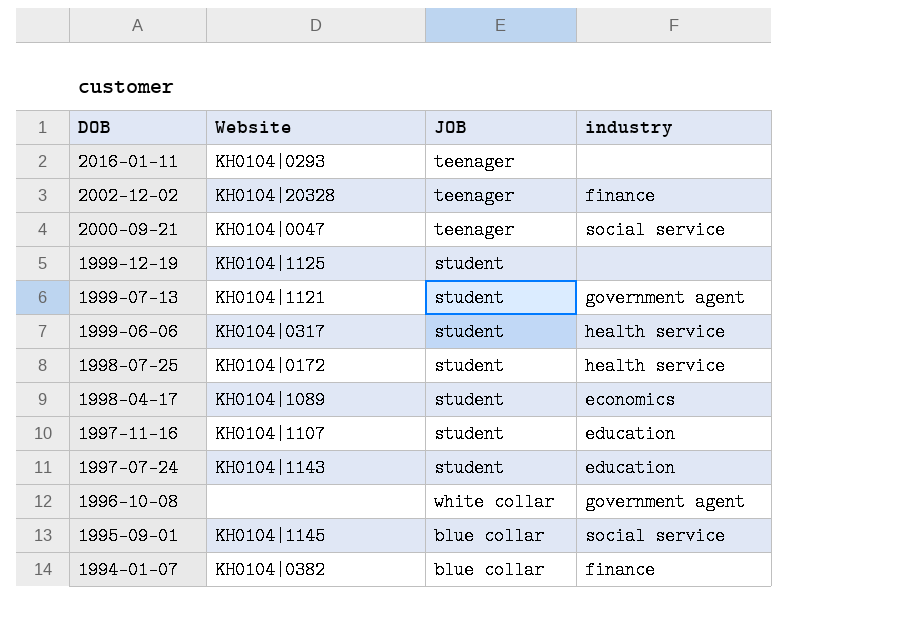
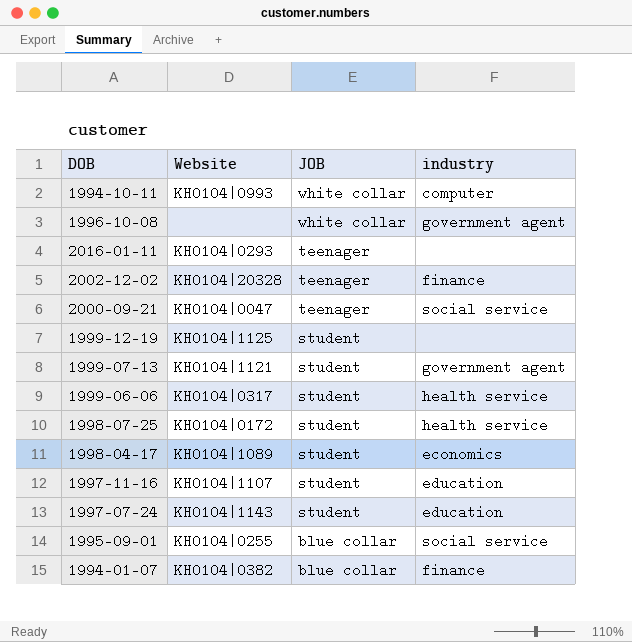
row order: DOB descending -> JOB descending
row 1994-10-11: none -> KH0104|0993 | white collar | computer
1995-09-01 | Website: KH0104|1145 -> KH0104|0255

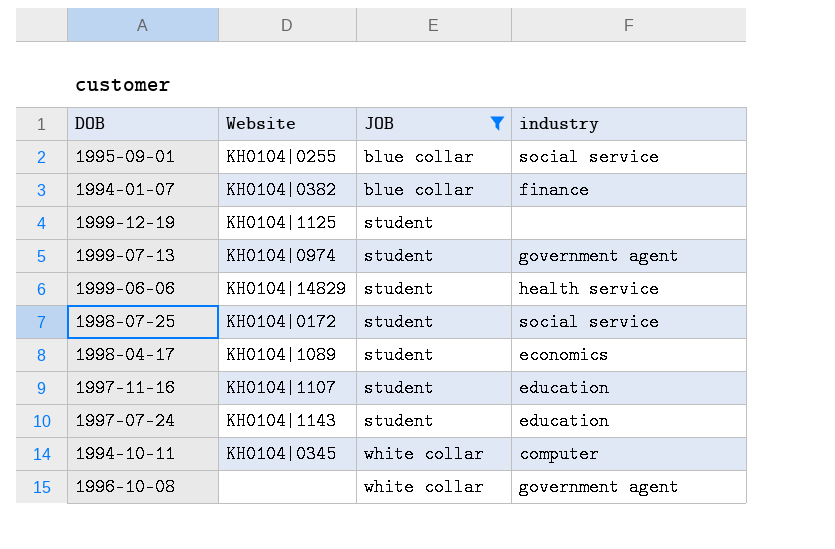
filter: none -> JOB != teenager
row order: JOB descending -> JOB ascending
1999-07-13 | Website: KH0104|1121 -> KH0104|0974
1999-06-06 | Website: KH0104|0317 -> KH0104|14829
1998-07-25 | industry: health service -> social service
1994-10-11 | Website: KH0104|0993 -> KH0104|0345

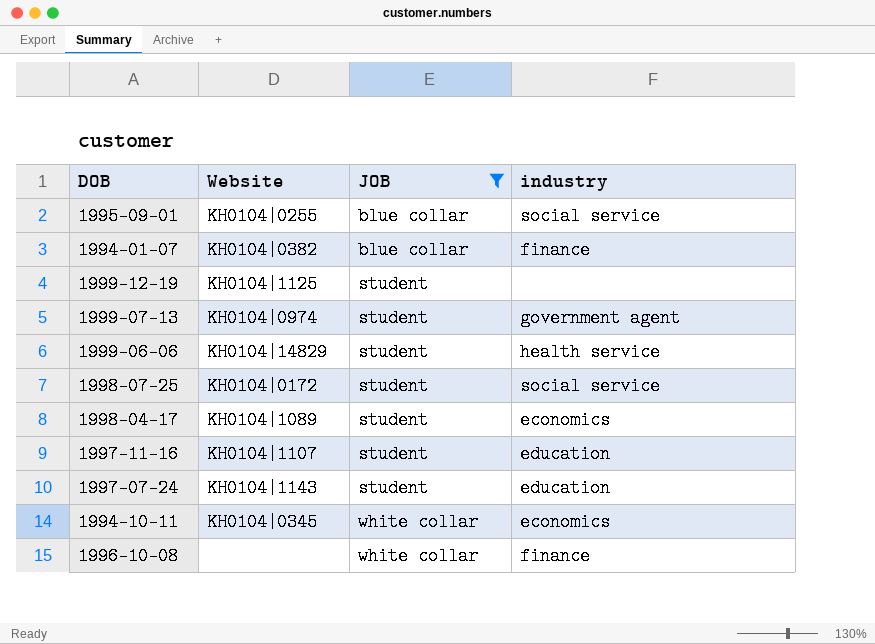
1994-10-11 | industry: computer -> economics
1996-10-08 | industry: government agent -> finance

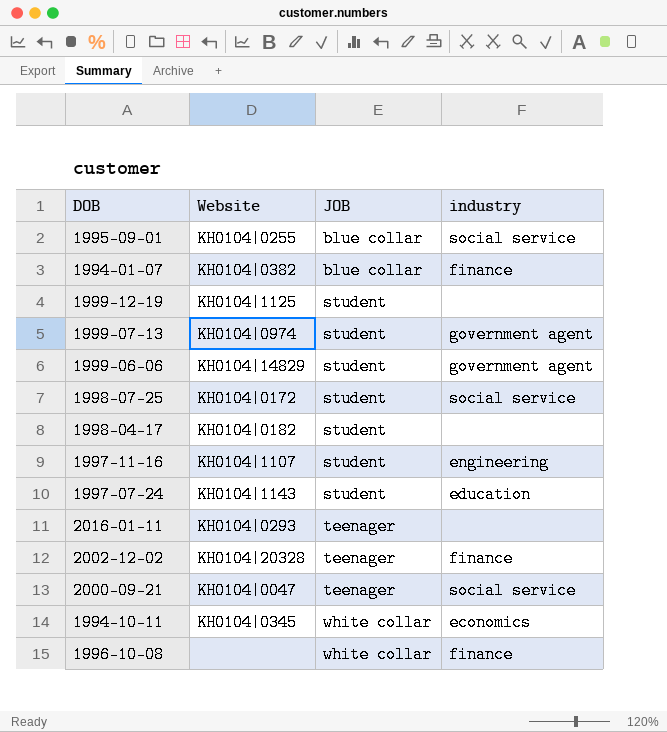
filter: JOB != teenager -> none
1999-06-06 | industry: health service -> government agent
1998-04-17 | Website: KH0104|1089 -> KH0104|0182
1998-04-17 | industry: economics -> none
1997-11-16 | industry: education -> engineering

